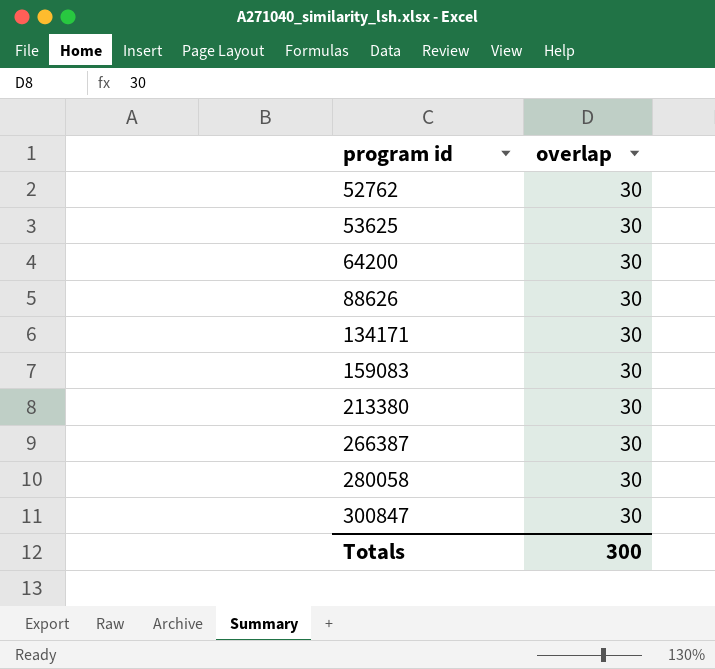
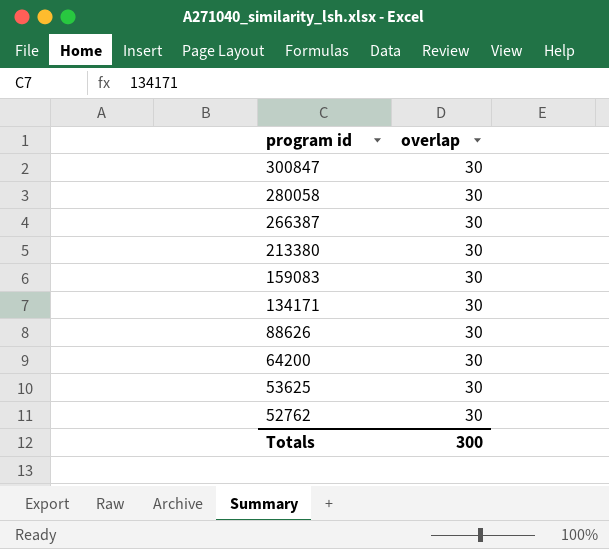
row order: program id ascending -> program id descending

